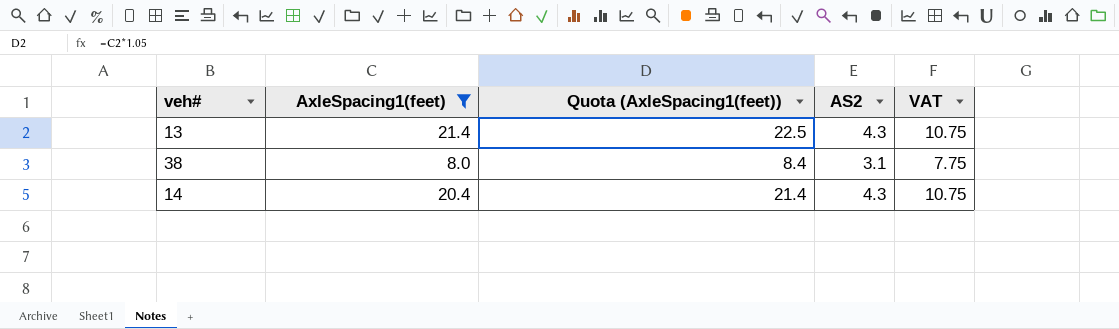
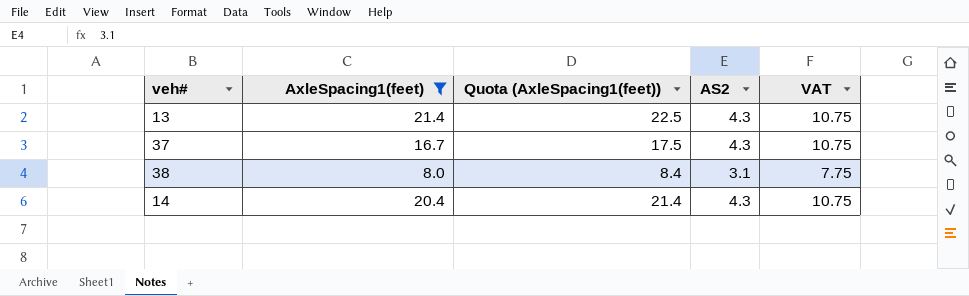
row 37: none -> 16.7 | 17.5 | 4.3 | 10.75

